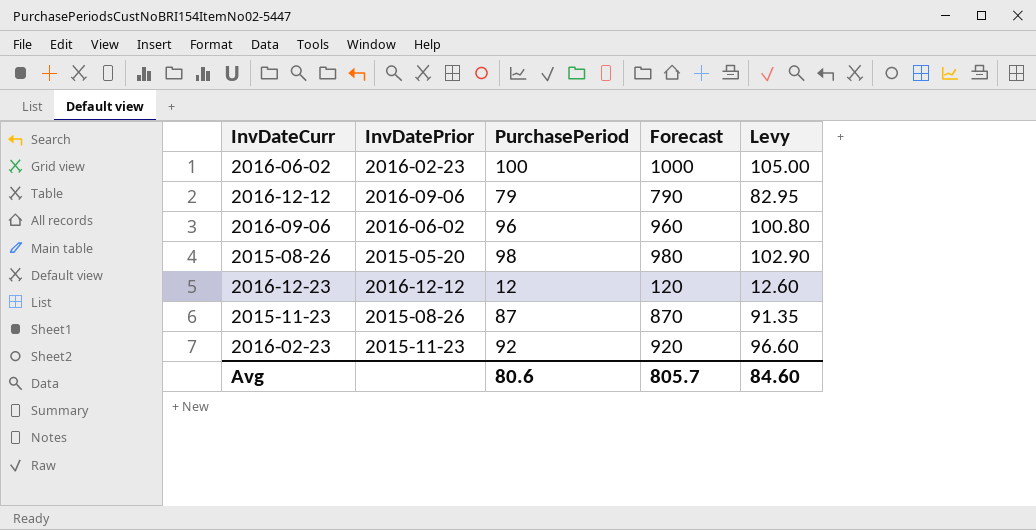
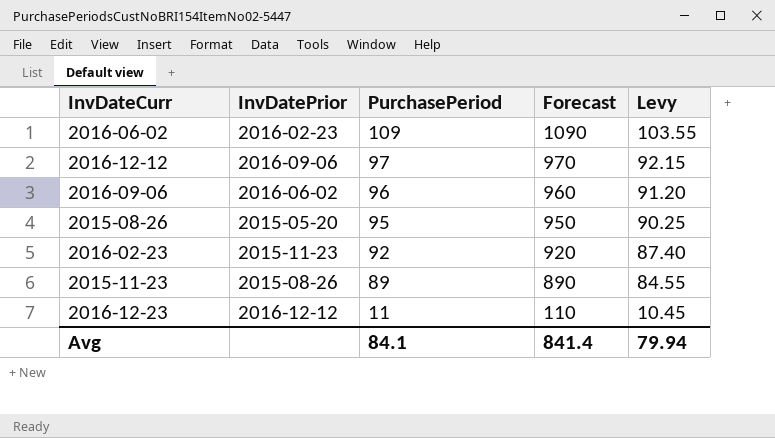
row order: none -> PurchasePeriod descending
column Levy | formula: [PurchasePeriod] * 1.05 -> [PurchasePeriod] * 0.95
2016-06-02 | PurchasePeriod: 100 -> 109
2016-06-02 | Forecast: 1000 -> 1090
2016-12-12 | PurchasePeriod: 79 -> 97
2016-12-12 | Forecast: 790 -> 970
2015-08-26 | PurchasePeriod: 98 -> 95
2015-08-26 | Forecast: 980 -> 950
2015-11-23 | PurchasePeriod: 87 -> 89
2015-11-23 | Forecast: 870 -> 890
2016-12-23 | PurchasePeriod: 12 -> 11
2016-12-23 | Forecast: 120 -> 110
Avg | PurchasePeriod: 80.6 -> 84.1
Avg | Forecast: 805.7 -> 841.4
Avg | Levy: 84.60 -> 79.94

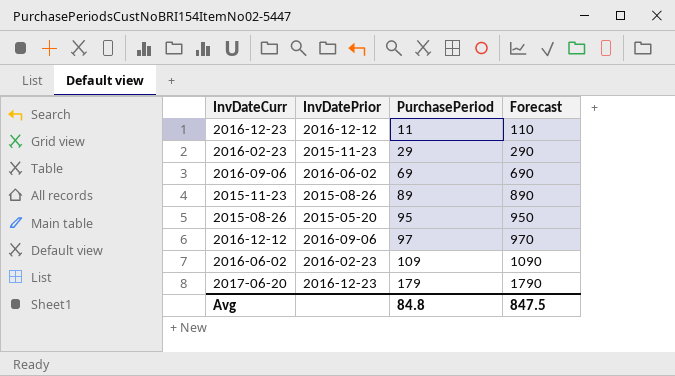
row order: PurchasePeriod descending -> PurchasePeriod ascending
column Levy | formula: [PurchasePeriod] * 0.95 -> none
2016-02-23 | PurchasePeriod: 92 -> 29
2016-02-23 | Forecast: 920 -> 290
2016-09-06 | PurchasePeriod: 96 -> 69
2016-09-06 | Forecast: 960 -> 690
row 2017-06-20: none -> 2016-12-23 | 179 | 1790
Avg | PurchasePeriod: 84.1 -> 84.8
Avg | Forecast: 841.4 -> 847.5

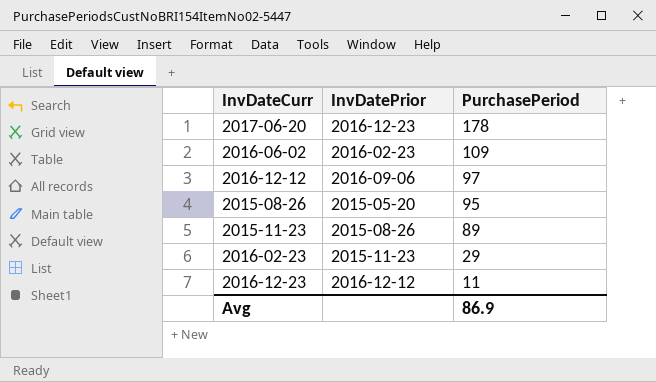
row order: PurchasePeriod ascending -> PurchasePeriod descending
column Forecast | formula: [PurchasePeriod] * 10 -> none
row 2016-09-06: 2016-06-02 | 69 | 690 -> none
2017-06-20 | PurchasePeriod: 179 -> 178
Avg | PurchasePeriod: 84.8 -> 86.9

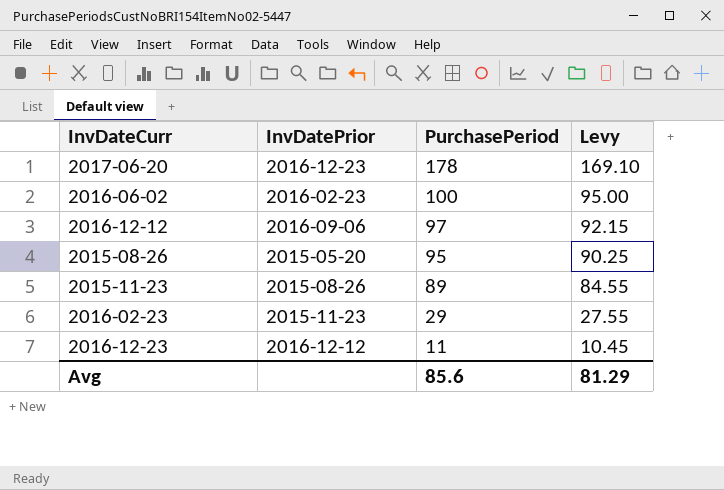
column Levy | formula: none -> [PurchasePeriod] * 0.95
2016-06-02 | PurchasePeriod: 109 -> 100
Avg | PurchasePeriod: 86.9 -> 85.6

